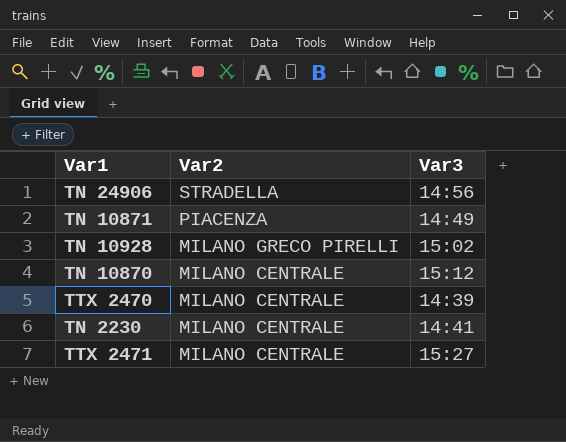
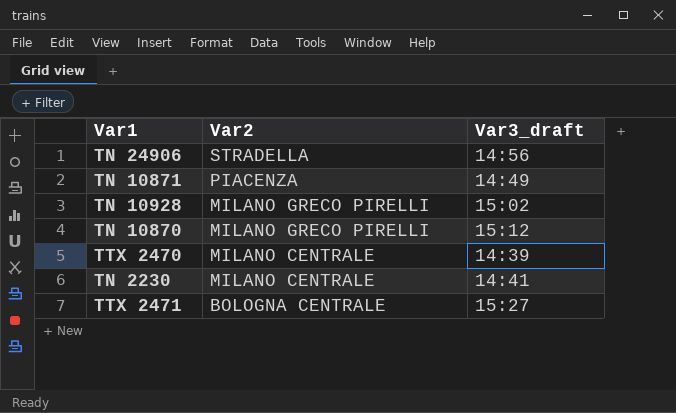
column name: Var3 -> Var3_draft
TN 10870 | Var2: MILANO CENTRALE -> MILANO GRECO PIRELLI
TTX 2471 | Var2: MILANO CENTRALE -> BOLOGNA CENTRALE

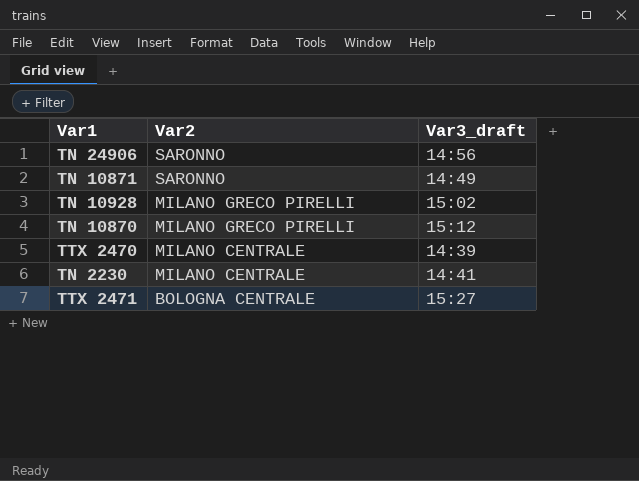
TN 24906 | Var2: STRADELLA -> SARONNO
TN 10871 | Var2: PIACENZA -> SARONNO

